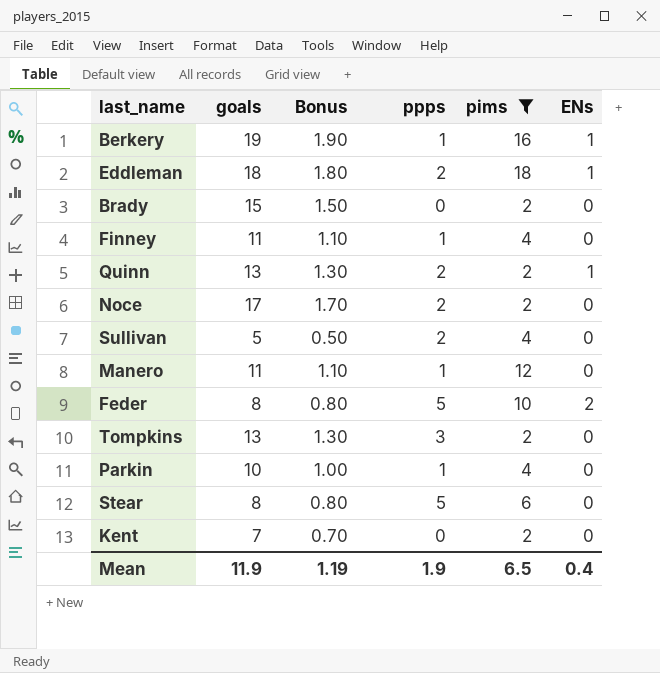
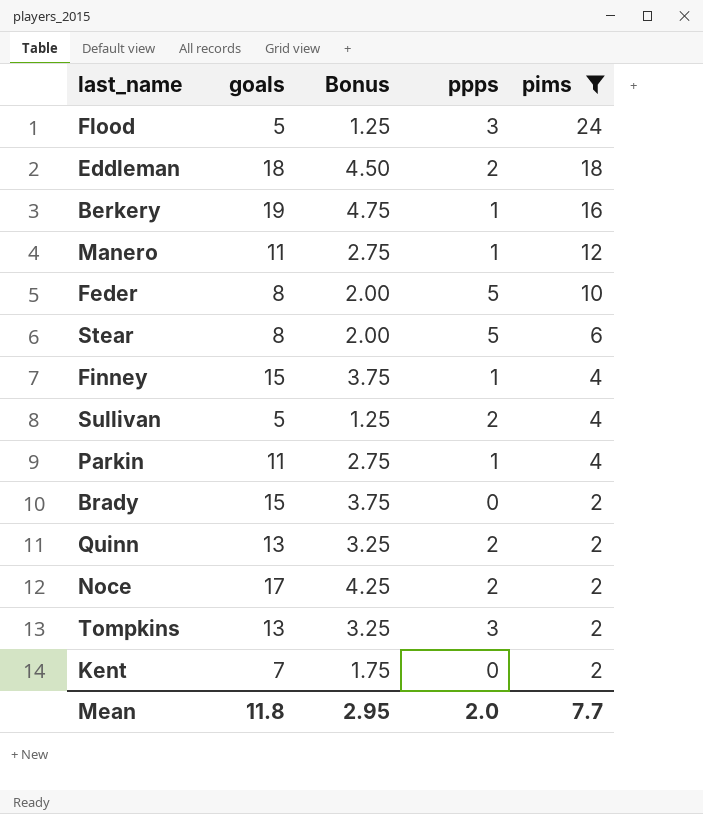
row order: none -> pims descending
column ENs | position: 6 -> none
column Bonus | formula: [goals] * 0.1 -> [goals] * 0.25
row Flood: none -> 5 | 1.25 | 3 | 24
Finney | goals: 11 -> 15
Parkin | goals: 10 -> 11
Mean | goals: 11.9 -> 11.8
Mean | Bonus: 1.19 -> 2.95
Mean | ppps: 1.9 -> 2.0
Mean | pims: 6.5 -> 7.7

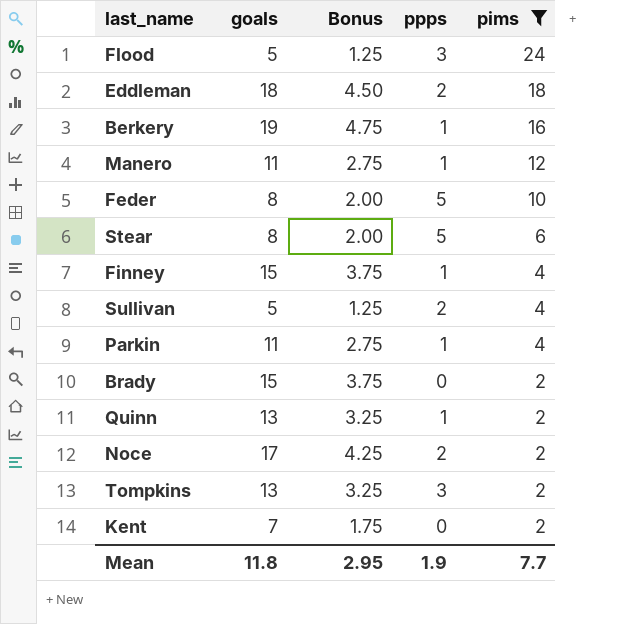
Quinn | ppps: 2 -> 1
Mean | ppps: 2.0 -> 1.9

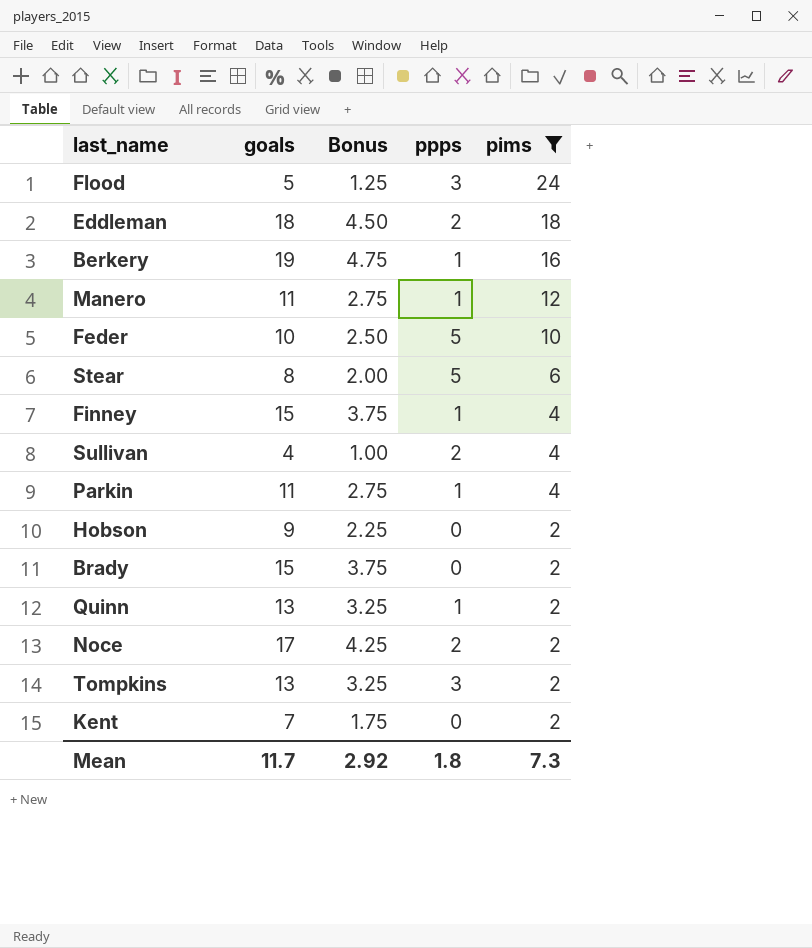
Feder | goals: 8 -> 10
Feder | Bonus: 2.00 -> 2.50
Sullivan | goals: 5 -> 4
Sullivan | Bonus: 1.25 -> 1.00
row Hobson: none -> 9 | 2.25 | 0 | 2
Mean | goals: 11.8 -> 11.7
Mean | Bonus: 2.95 -> 2.92
Mean | ppps: 1.9 -> 1.8
Mean | pims: 7.7 -> 7.3

